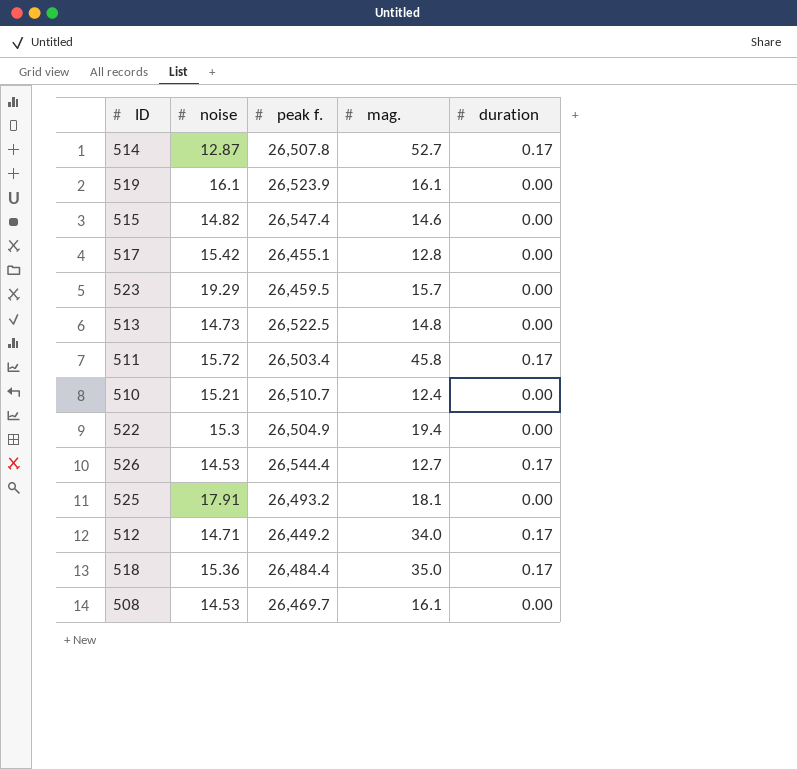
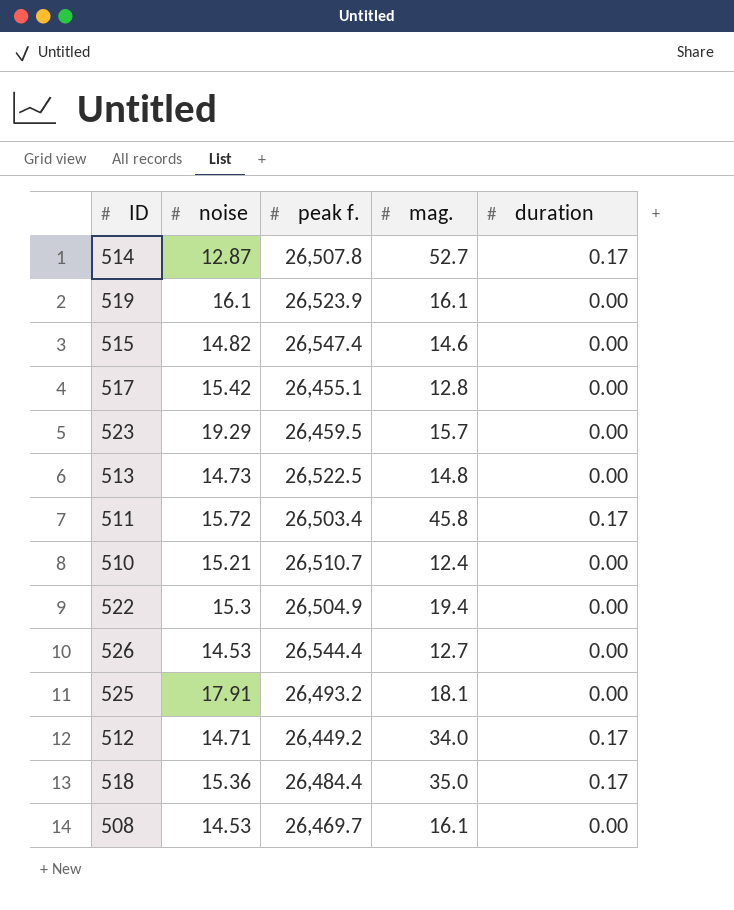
526 | duration: 0.17 -> 0.00

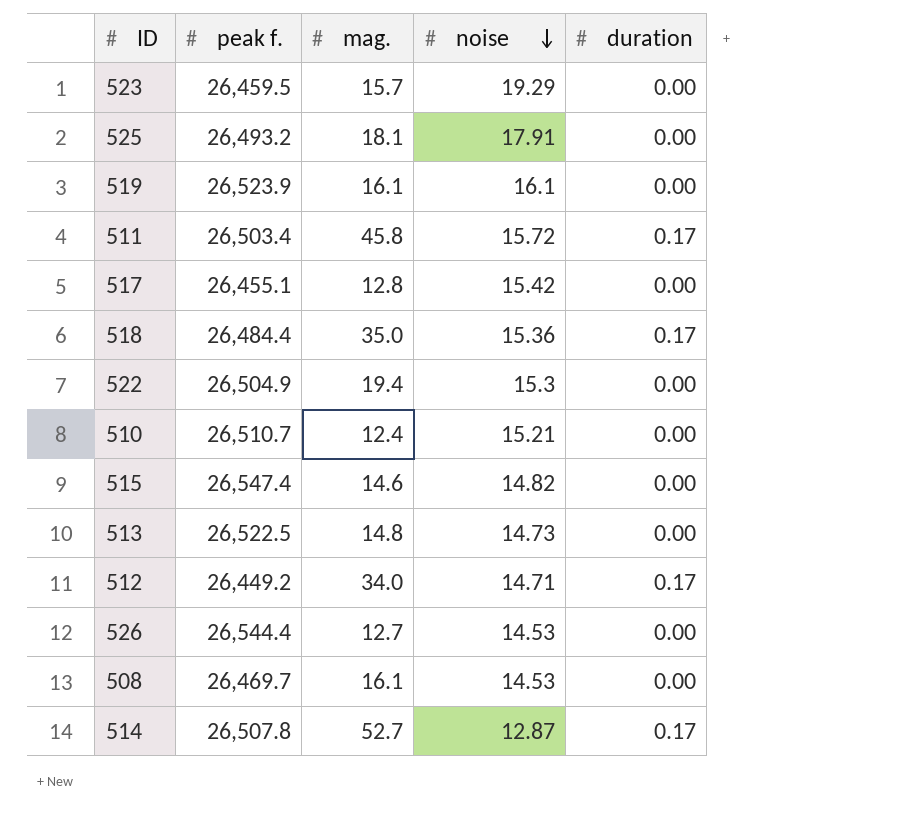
row order: none -> noise descending
column noise | position: 2 -> 4

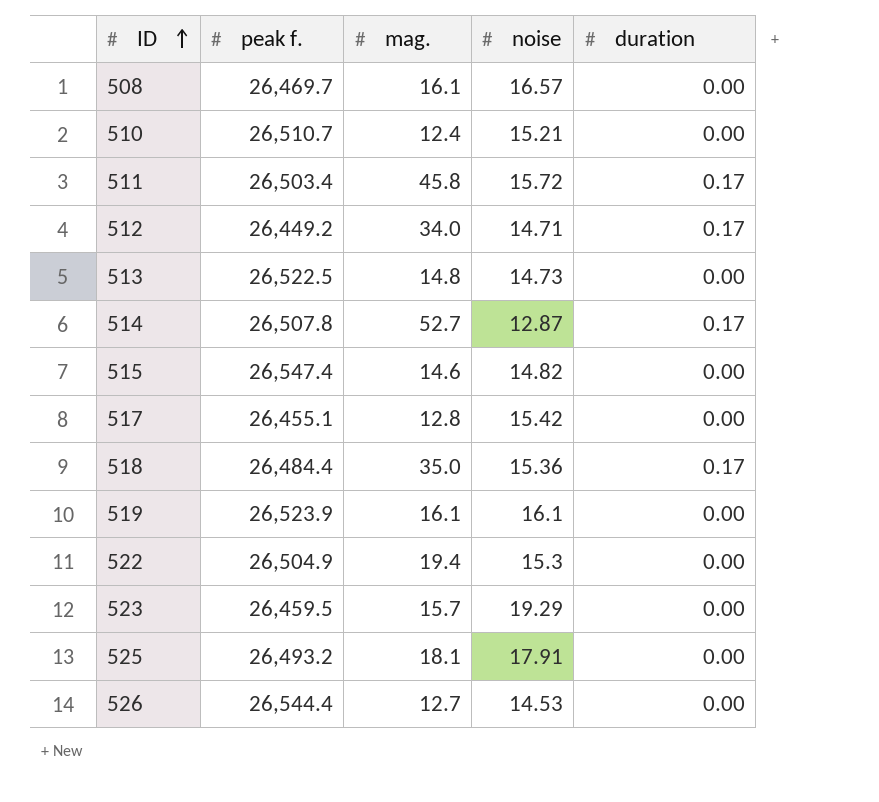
row order: noise descending -> ID ascending
508 | noise: 14.53 -> 16.57

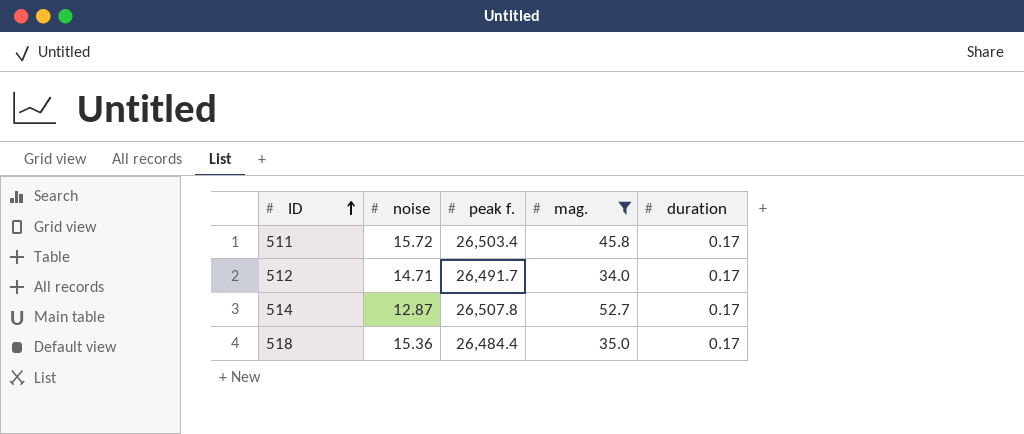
filter: none -> mag. >= 34.0
column noise | position: 4 -> 2
512 | peak f.: 26,449.2 -> 26,491.7

